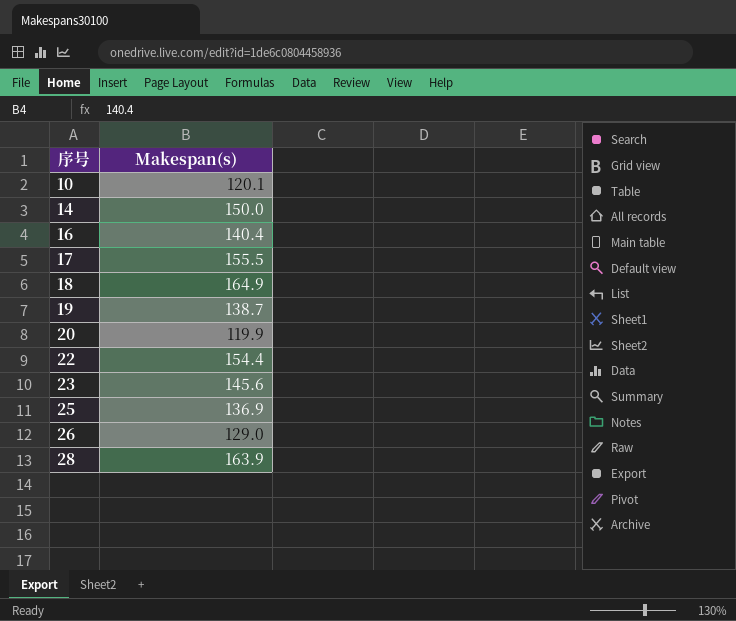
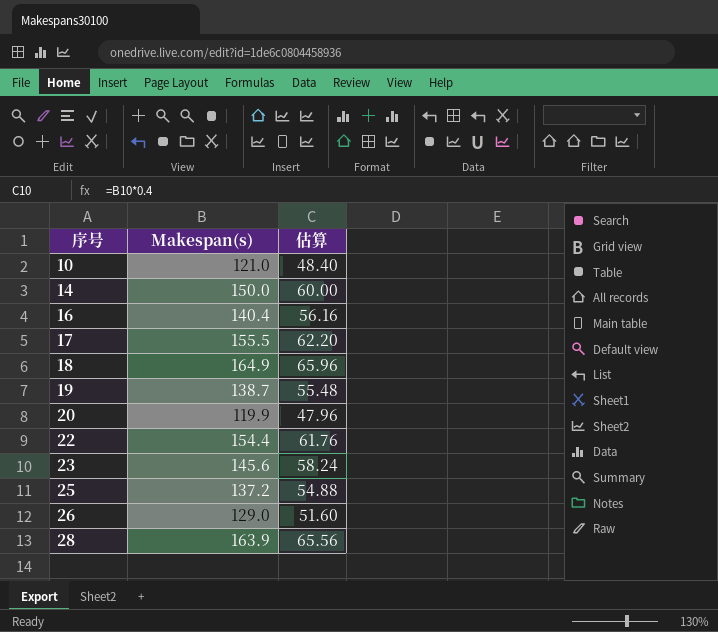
column 估算 | formula: none -> [Makespan(s)] * 0.4
10 | Makespan(s): 120.1 -> 121.0
25 | Makespan(s): 136.9 -> 137.2

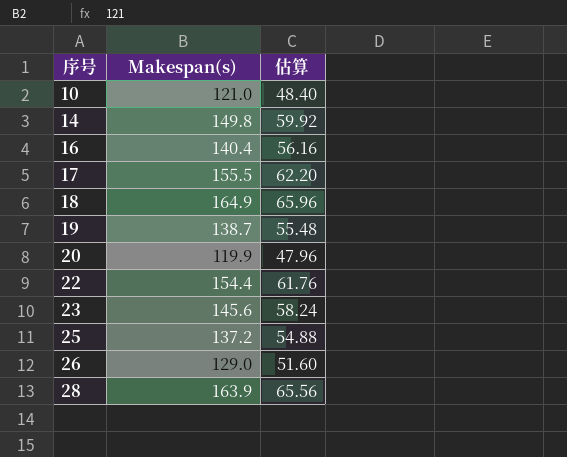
14 | Makespan(s): 150.0 -> 149.8
14 | 估算: 60.00 -> 59.92

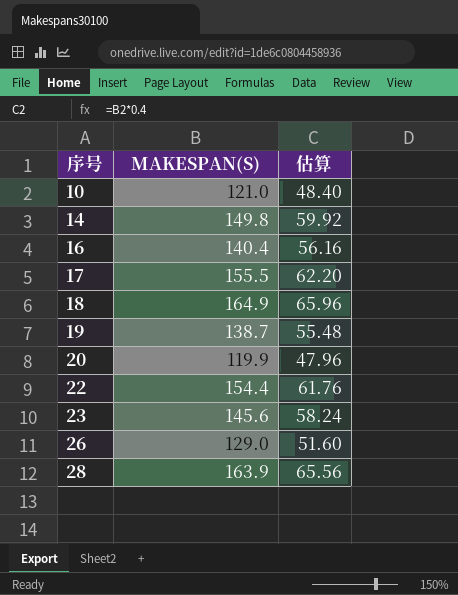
column name: Makespan(s) -> MAKESPAN(S)
row 25: 137.2 | 54.88 -> none

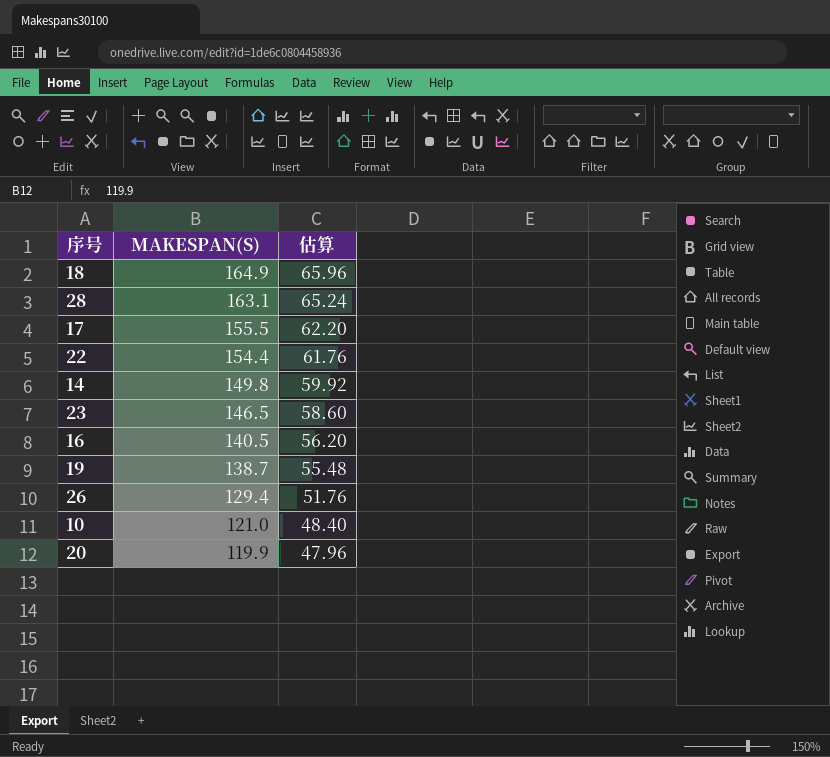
row order: 序号 ascending -> MAKESPAN(S) descending
28 | MAKESPAN(S): 163.9 -> 163.1
28 | 估算: 65.56 -> 65.24
23 | MAKESPAN(S): 145.6 -> 146.5
23 | 估算: 58.24 -> 58.60
16 | MAKESPAN(S): 140.4 -> 140.5
16 | 估算: 56.16 -> 56.20
26 | MAKESPAN(S): 129.0 -> 129.4
26 | 估算: 51.60 -> 51.76

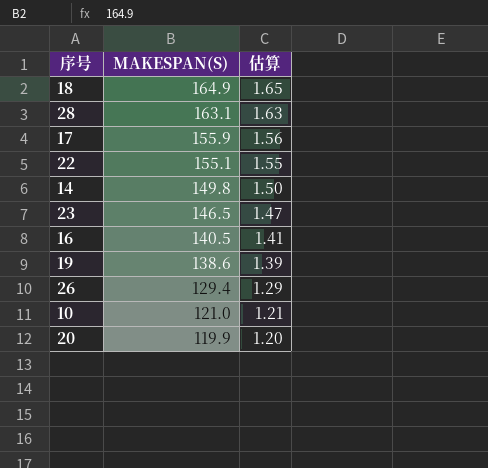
column 估算 | formula: [MAKESPAN(S)] * 0.4 -> [MAKESPAN(S)] * 0.01
17 | MAKESPAN(S): 155.5 -> 155.9
22 | MAKESPAN(S): 154.4 -> 155.1
19 | MAKESPAN(S): 138.7 -> 138.6

